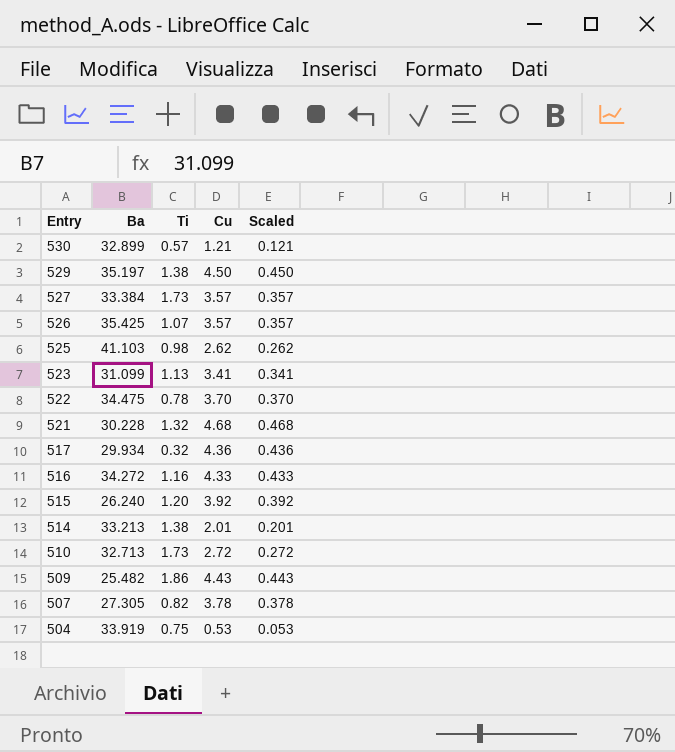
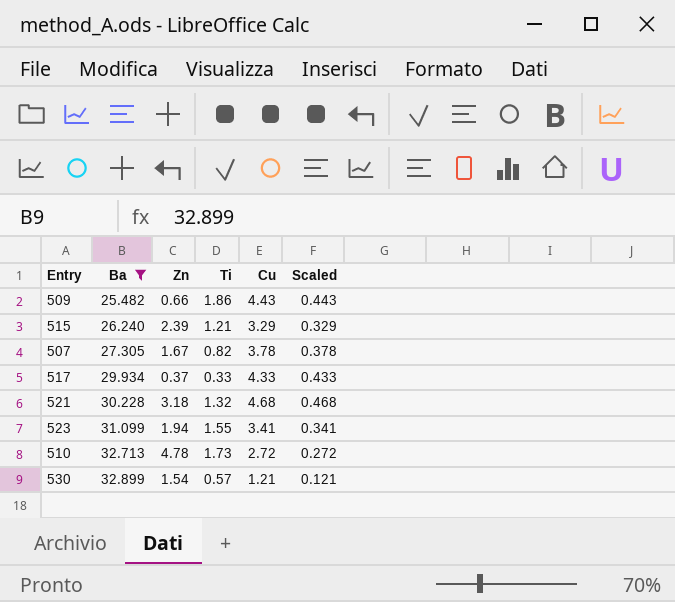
filter: none -> Ba <= 32.899
row order: Entry descending -> Ba ascending
column Zn | position: none -> 3
515 | Ti: 1.20 -> 1.21
515 | Cu: 3.92 -> 3.29
515 | Scaled: 0.392 -> 0.329
517 | Ti: 0.32 -> 0.33
517 | Cu: 4.36 -> 4.33
517 | Scaled: 0.436 -> 0.433
523 | Ti: 1.13 -> 1.55

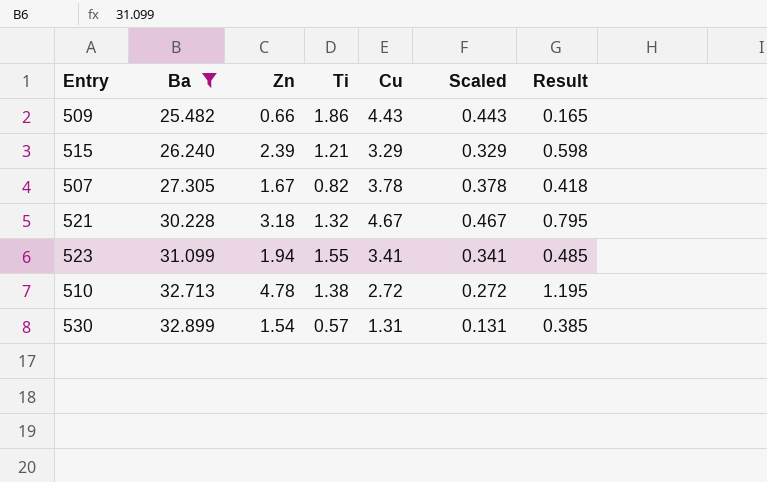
column Result | formula: none -> [Zn] * 0.25
row 517: 29.934 | 0.37 | 0.33 | 4.33 | 0.433 -> none
521 | Cu: 4.68 -> 4.67
521 | Scaled: 0.468 -> 0.467
510 | Ti: 1.73 -> 1.38
530 | Cu: 1.21 -> 1.31
530 | Scaled: 0.121 -> 0.131

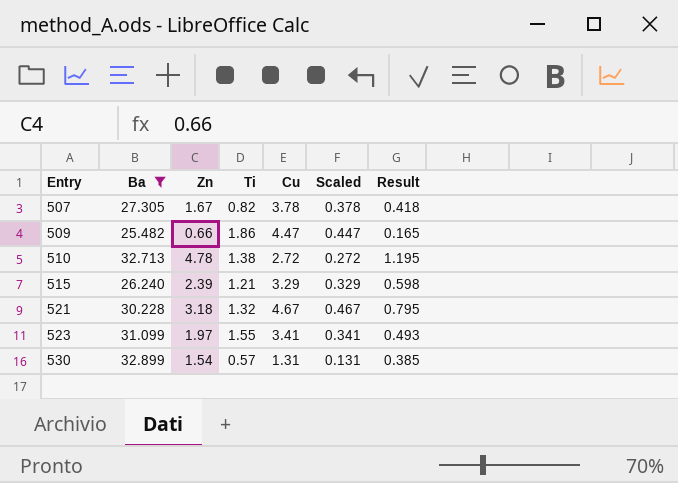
row order: Ba ascending -> Entry ascending
509 | Cu: 4.43 -> 4.47
509 | Scaled: 0.443 -> 0.447
523 | Zn: 1.94 -> 1.97
523 | Result: 0.485 -> 0.493

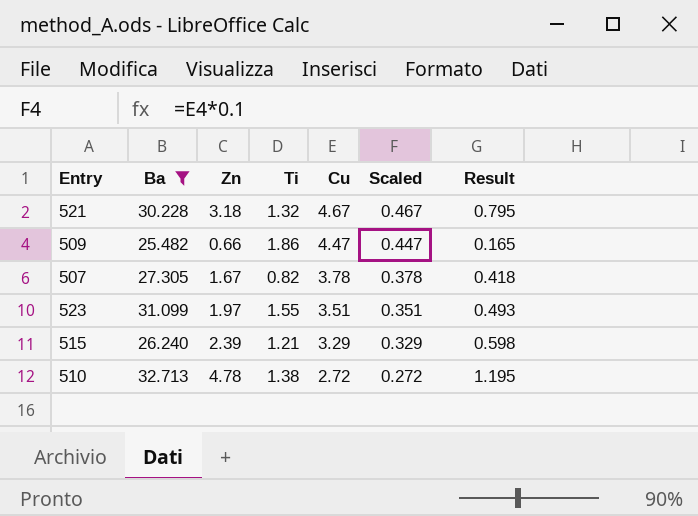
row order: Entry ascending -> Cu descending
row 530: 32.899 | 1.54 | 0.57 | 1.31 | 0.131 | 0.385 -> none
523 | Cu: 3.41 -> 3.51
523 | Scaled: 0.341 -> 0.351

